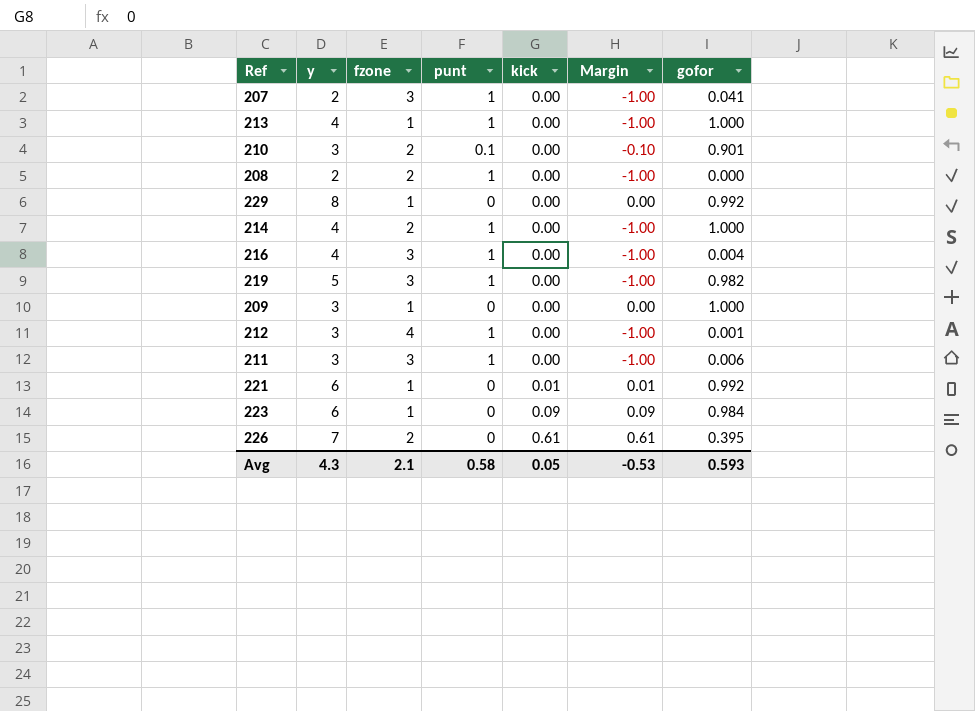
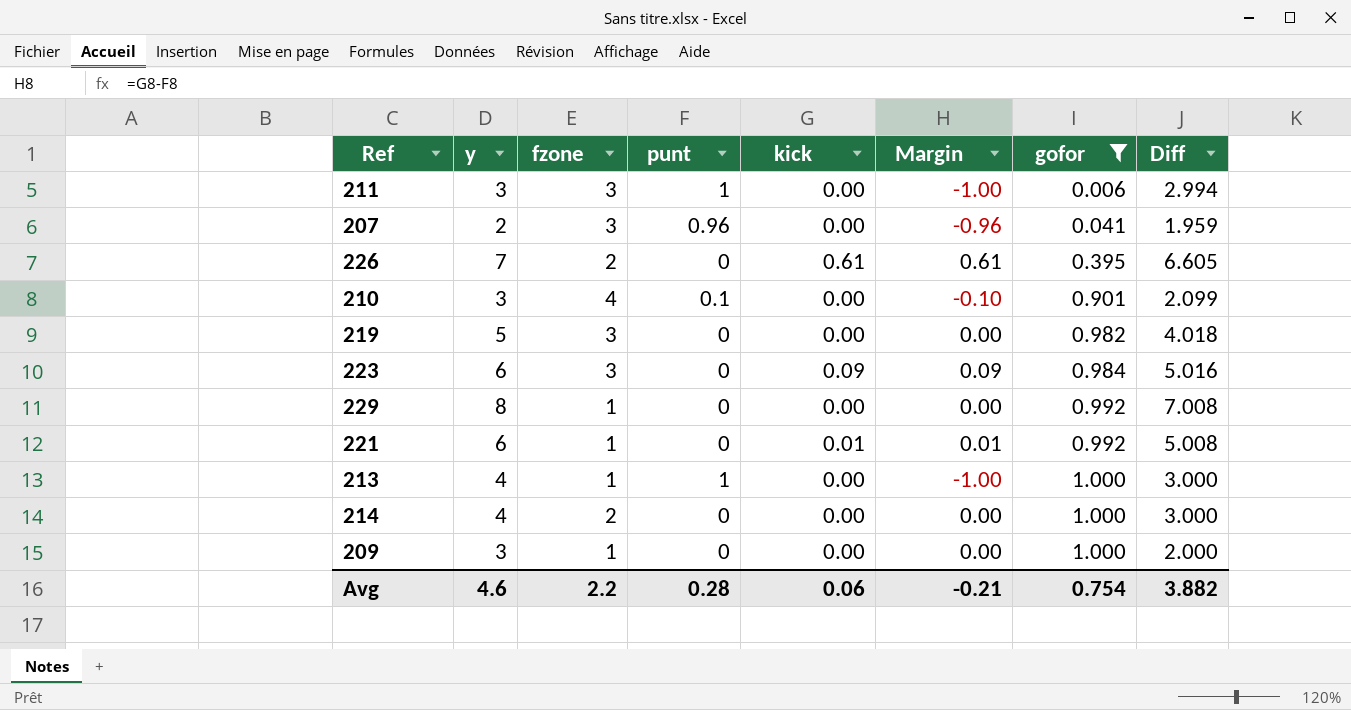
filter: none -> gofor >= 0.006
row order: kick ascending -> gofor ascending
column Diff | formula: none -> [y] - [gofor]
207 | punt: 1 -> 0.96
207 | Margin: -1.00 -> -0.96
210 | fzone: 2 -> 4
219 | punt: 1 -> 0
219 | Margin: -1.00 -> 0.00
223 | fzone: 1 -> 3
214 | punt: 1 -> 0
214 | Margin: -1.00 -> 0.00
Avg | y: 4.3 -> 4.6
Avg | fzone: 2.1 -> 2.2
Avg | punt: 0.58 -> 0.28
Avg | kick: 0.05 -> 0.06
Avg | Margin: -0.53 -> -0.21
Avg | gofor: 0.593 -> 0.754

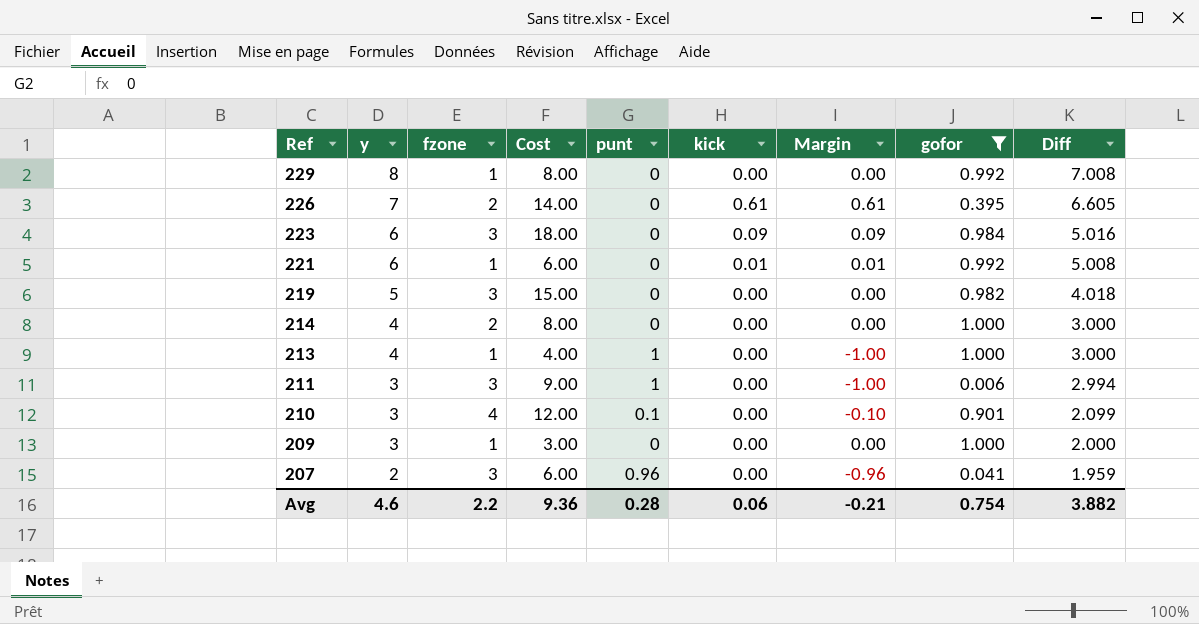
row order: gofor ascending -> Ref descending
column Cost | formula: none -> [y] * [fzone]

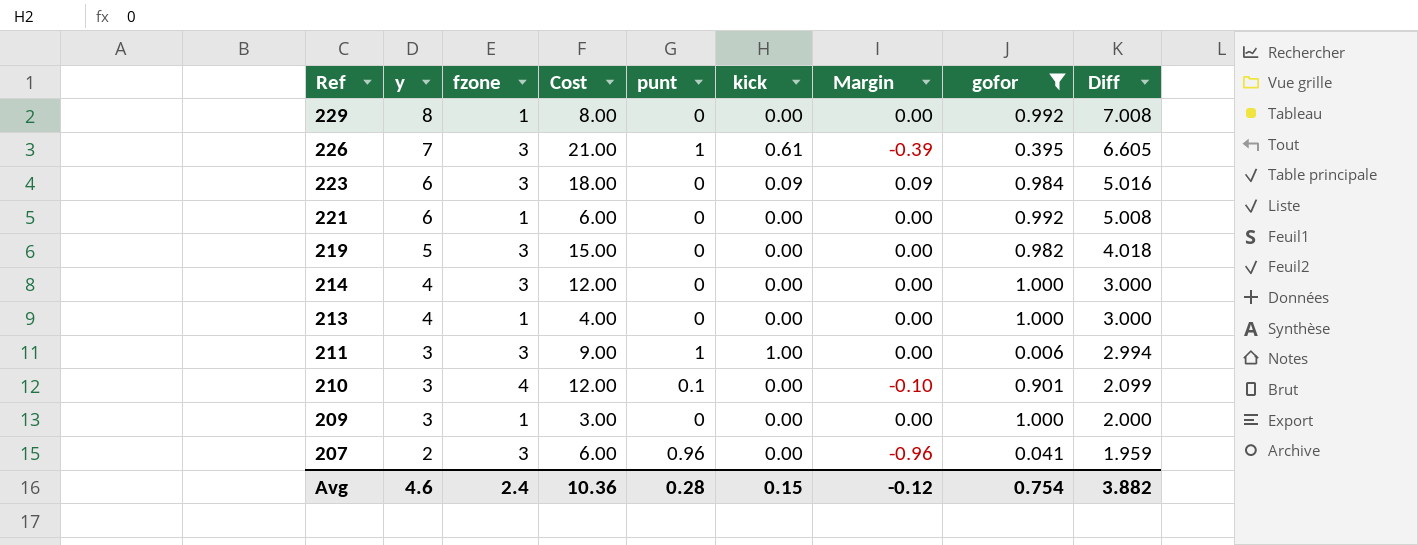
226 | fzone: 2 -> 3
226 | Cost: 14.00 -> 21.00
226 | punt: 0 -> 1
226 | Margin: 0.61 -> -0.39
221 | kick: 0.01 -> 0.00
221 | Margin: 0.01 -> 0.00
214 | fzone: 2 -> 3
214 | Cost: 8.00 -> 12.00
213 | punt: 1 -> 0
213 | Margin: -1.00 -> 0.00
211 | kick: 0.00 -> 1.00
211 | Margin: -1.00 -> 0.00
Avg | fzone: 2.2 -> 2.4
Avg | Cost: 9.36 -> 10.36
Avg | kick: 0.06 -> 0.15
Avg | Margin: -0.21 -> -0.12

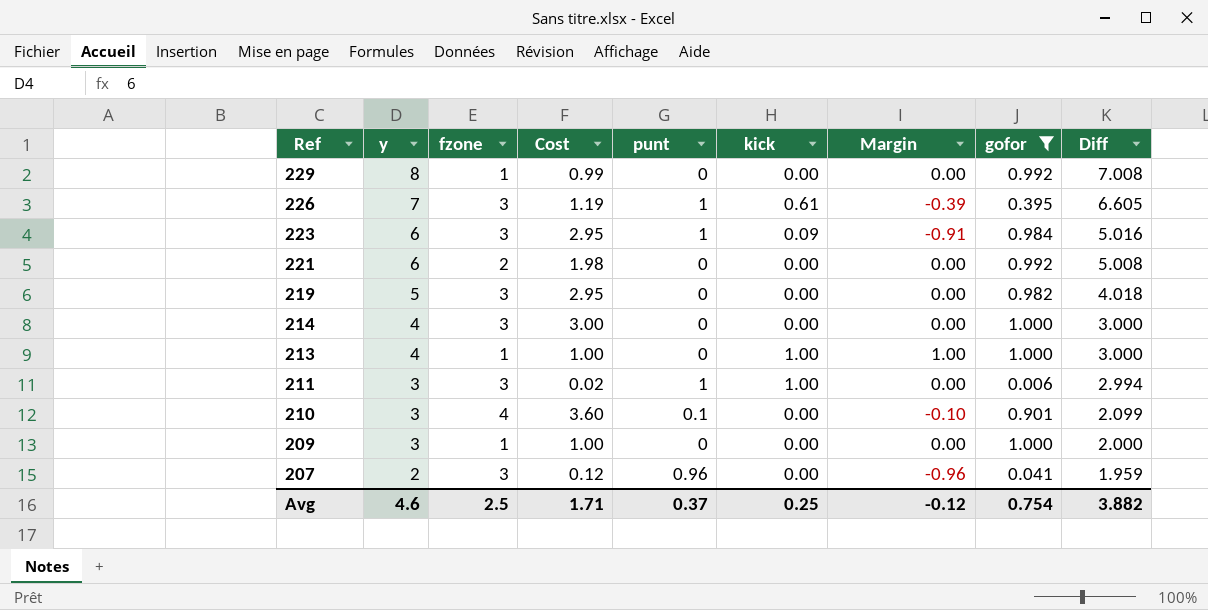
column Cost | formula: [y] * [fzone] -> [fzone] * [gofor]
223 | punt: 0 -> 1
223 | Margin: 0.09 -> -0.91
221 | fzone: 1 -> 2
213 | kick: 0.00 -> 1.00
213 | Margin: 0.00 -> 1.00
Avg | fzone: 2.4 -> 2.5
Avg | Cost: 10.36 -> 1.71
Avg | punt: 0.28 -> 0.37
Avg | kick: 0.15 -> 0.25

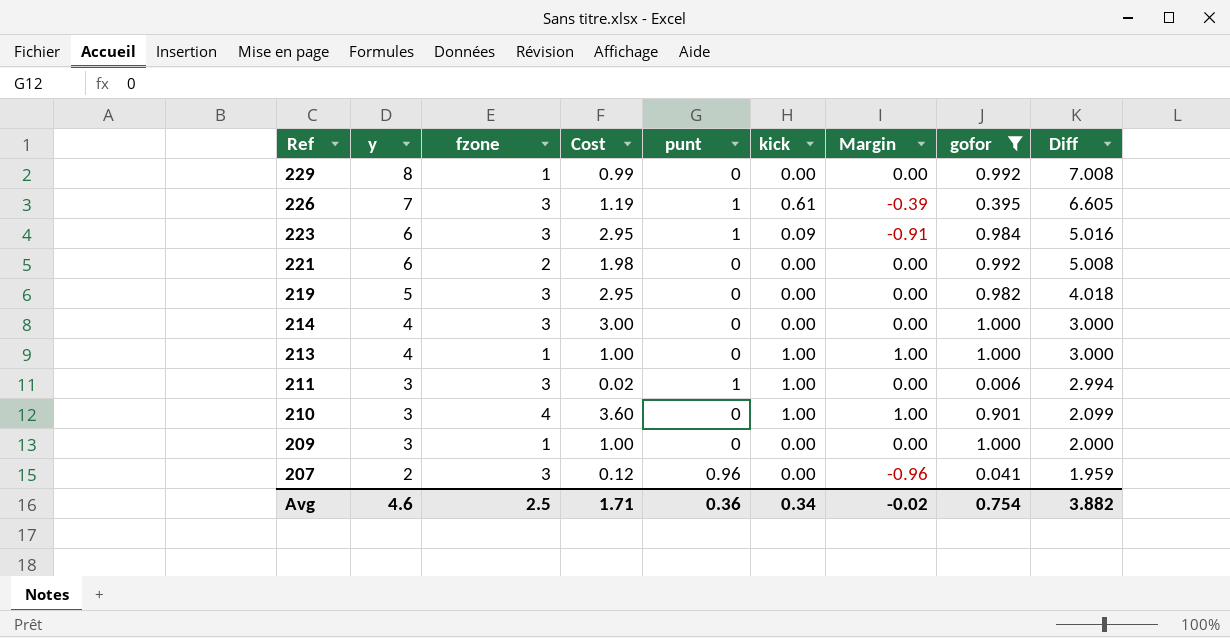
210 | punt: 0.1 -> 0
210 | kick: 0.00 -> 1.00
210 | Margin: -0.10 -> 1.00
Avg | punt: 0.37 -> 0.36
Avg | kick: 0.25 -> 0.34
Avg | Margin: -0.12 -> -0.02

